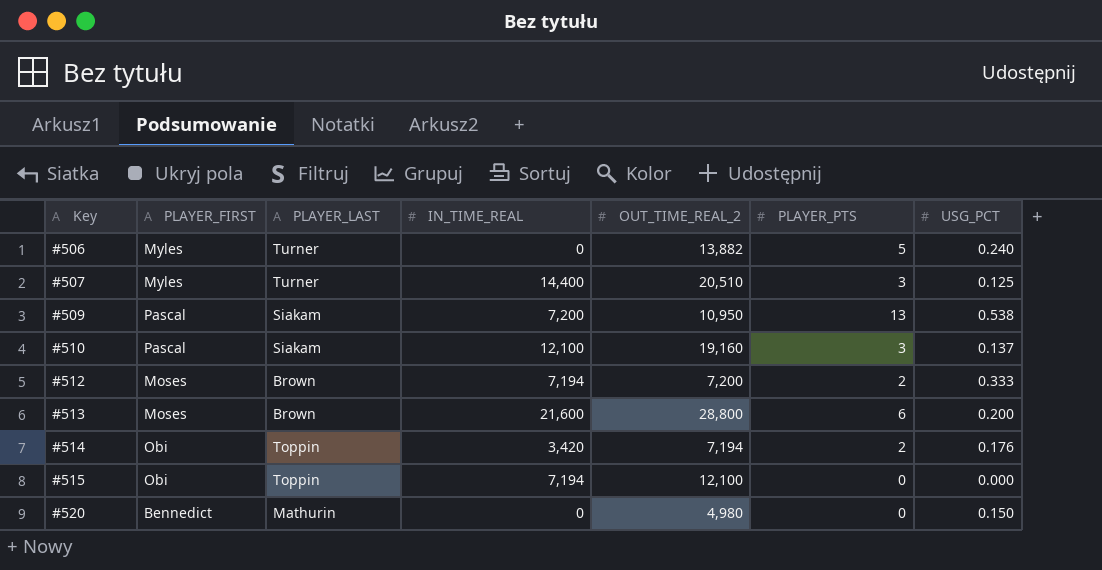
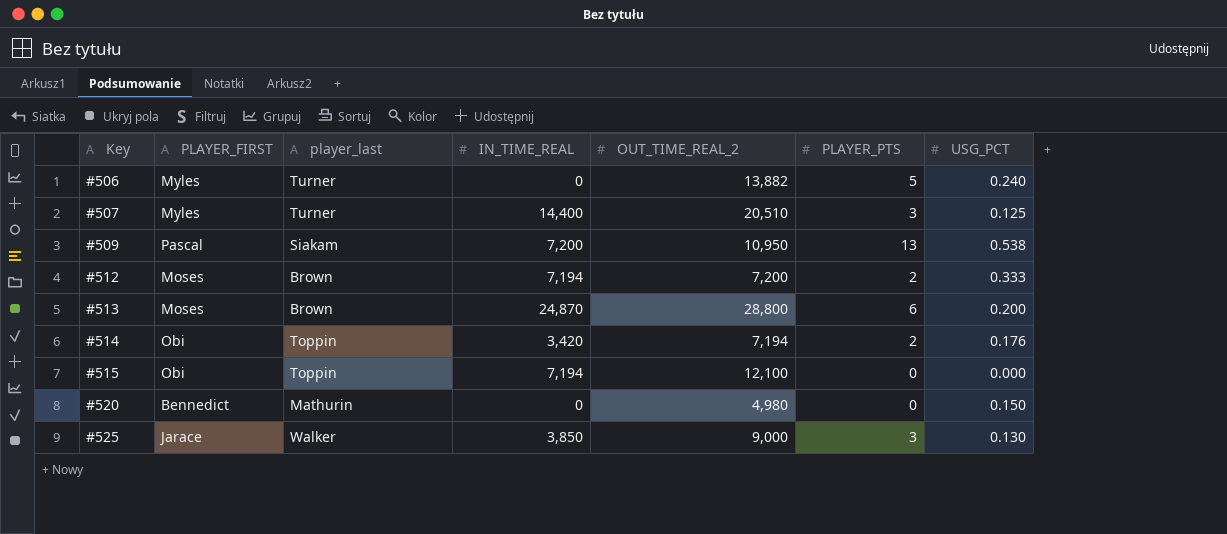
column name: PLAYER_LAST -> player_last
row #510: Pascal | Siakam | 12,100 | 19,160 | 3 | 0.137 -> none
#513 | IN_TIME_REAL: 21,600 -> 24,870
row #525: none -> Jarace | Walker | 3,850 | 9,000 | 3 | 0.130

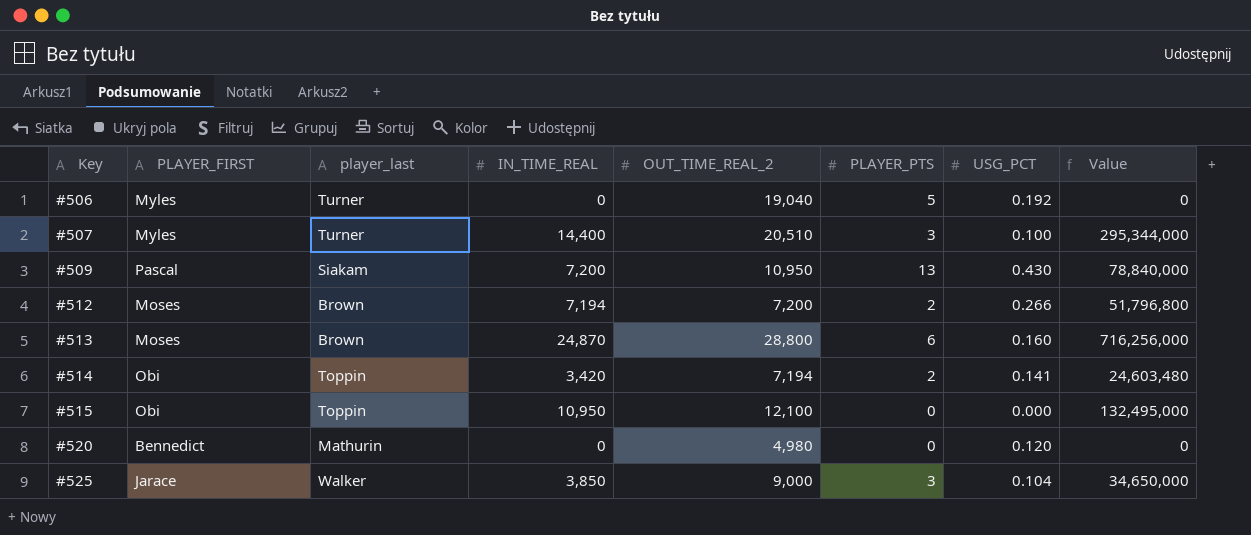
column Value | formula: none -> [IN_TIME_REAL] * [OUT_TIME_REAL_2]
#506 | OUT_TIME_REAL_2: 13,882 -> 19,040
#506 | USG_PCT: 0.240 -> 0.192
#507 | USG_PCT: 0.125 -> 0.100
#509 | USG_PCT: 0.538 -> 0.430
#512 | USG_PCT: 0.333 -> 0.266
#513 | USG_PCT: 0.200 -> 0.160
#514 | USG_PCT: 0.176 -> 0.141
#515 | IN_TIME_REAL: 7,194 -> 10,950
#520 | USG_PCT: 0.150 -> 0.120
#525 | USG_PCT: 0.130 -> 0.104

